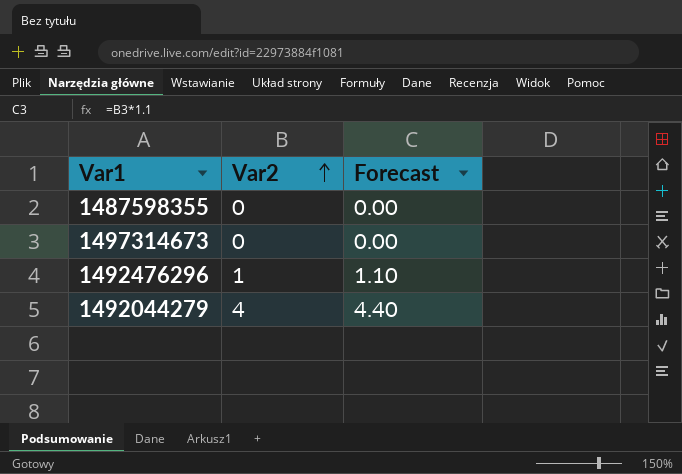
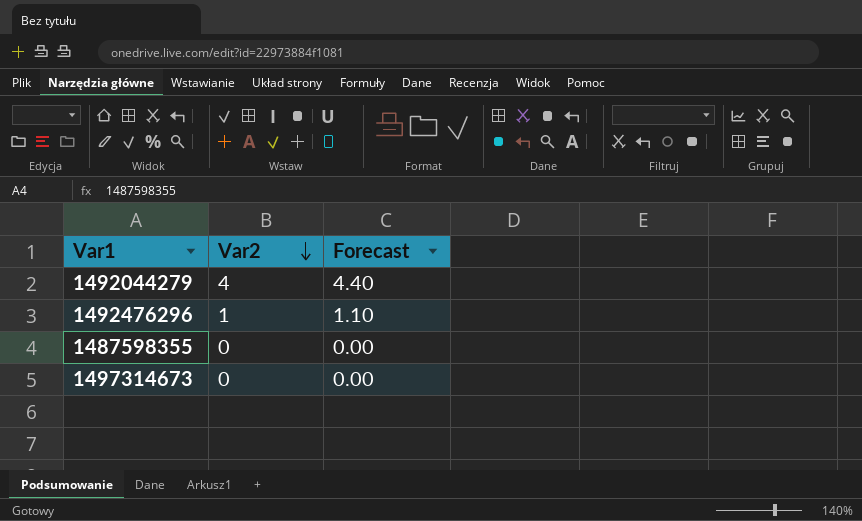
row order: Var2 ascending -> Var2 descending

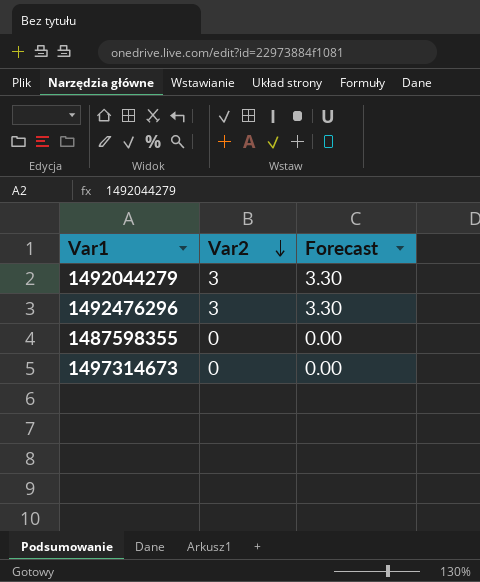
1492044279 | Var2: 4 -> 3
1492044279 | Forecast: 4.40 -> 3.30
1492476296 | Var2: 1 -> 3
1492476296 | Forecast: 1.10 -> 3.30

